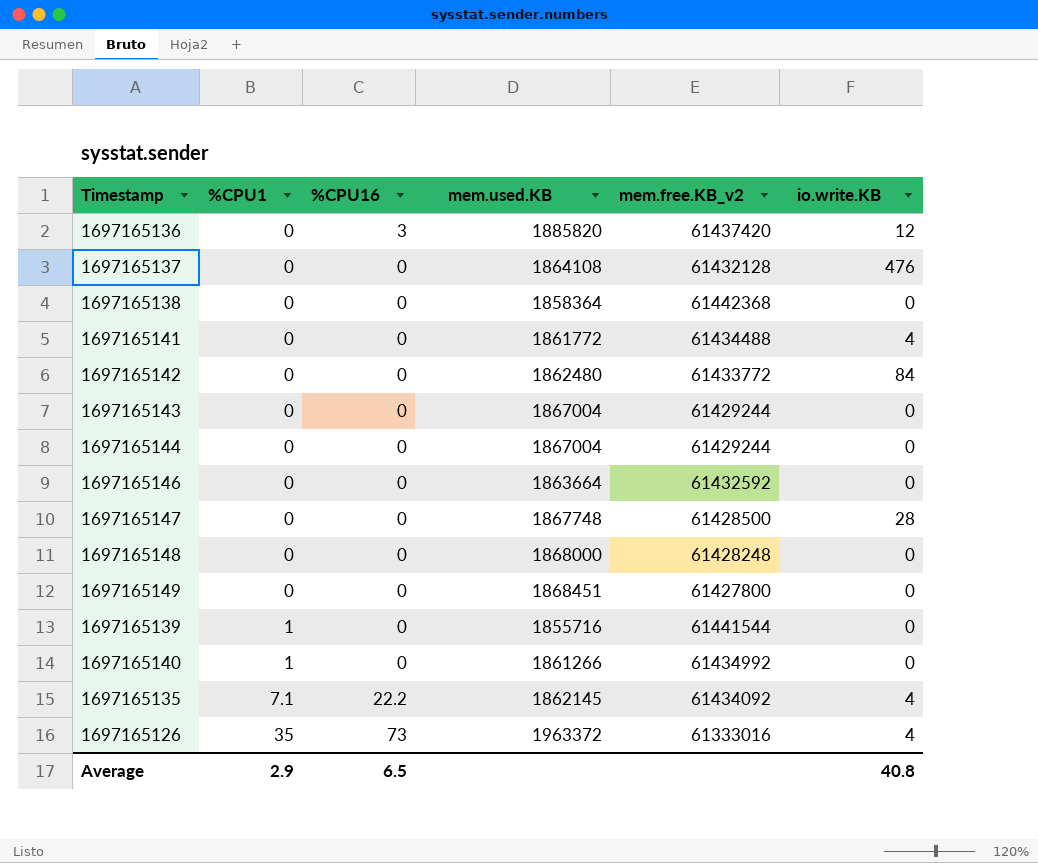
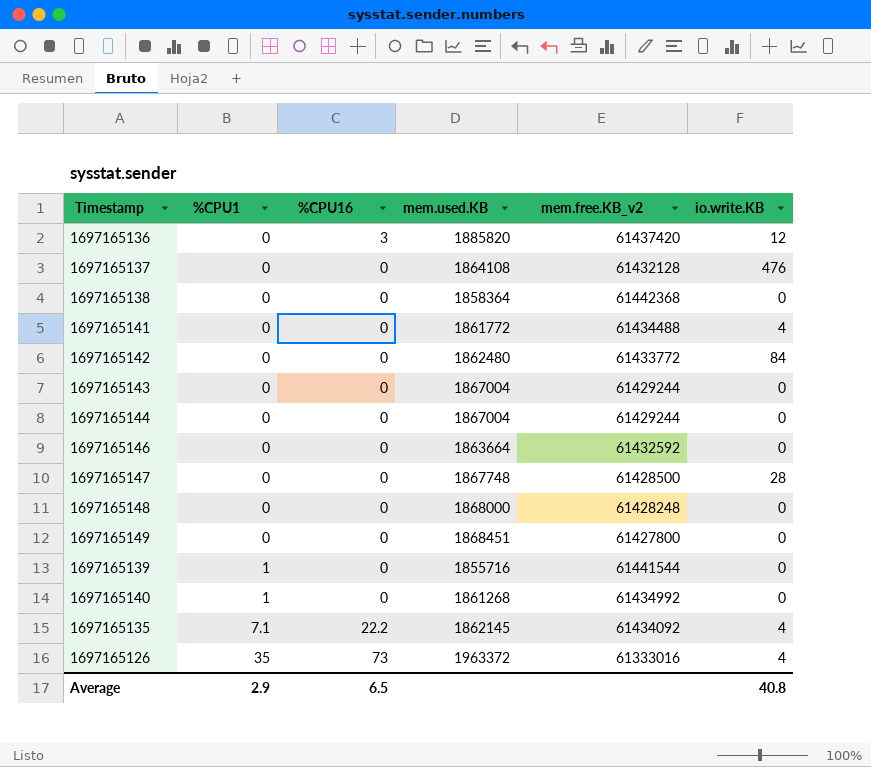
1697165140 | mem.used.KB: 1861266 -> 1861268

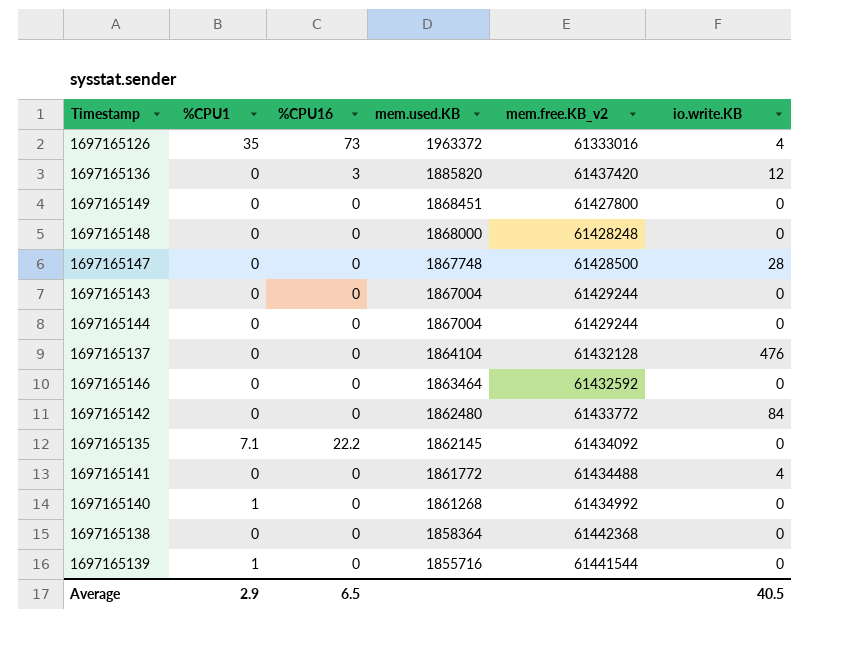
row order: %CPU1 ascending -> mem.used.KB descending
1697165137 | mem.used.KB: 1864108 -> 1864104
1697165146 | mem.used.KB: 1863664 -> 1863464
1697165135 | io.write.KB: 4 -> 0
Average | io.write.KB: 40.8 -> 40.5

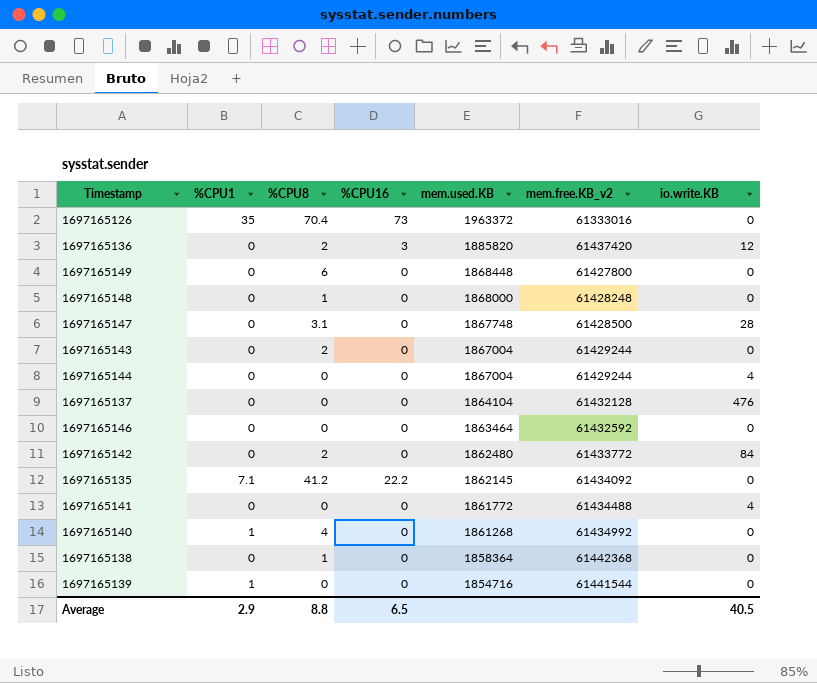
column %CPU8 | position: none -> 3
1697165126 | io.write.KB: 4 -> 0
1697165149 | mem.used.KB: 1868451 -> 1868448
1697165144 | io.write.KB: 0 -> 4
1697165139 | mem.used.KB: 1855716 -> 1854716

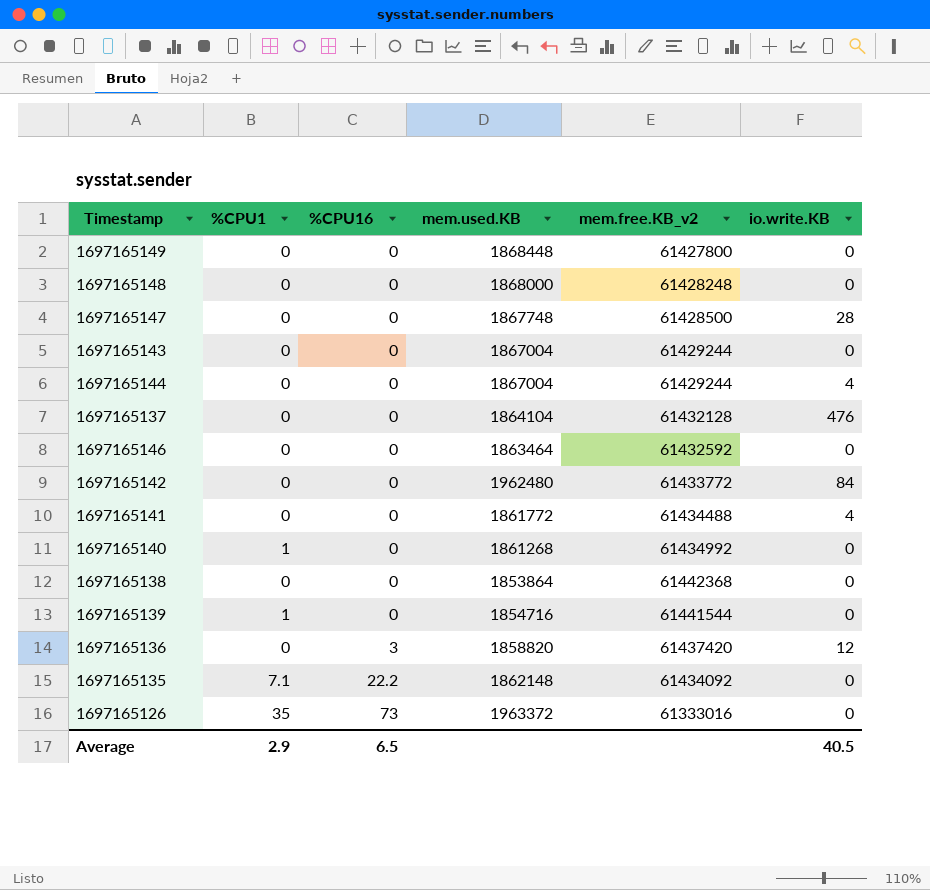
row order: mem.used.KB descending -> %CPU16 ascending
column %CPU8 | position: 3 -> none
1697165142 | mem.used.KB: 1862480 -> 1962480
1697165138 | mem.used.KB: 1858364 -> 1853864
1697165136 | mem.used.KB: 1885820 -> 1858820
1697165135 | mem.used.KB: 1862145 -> 1862148

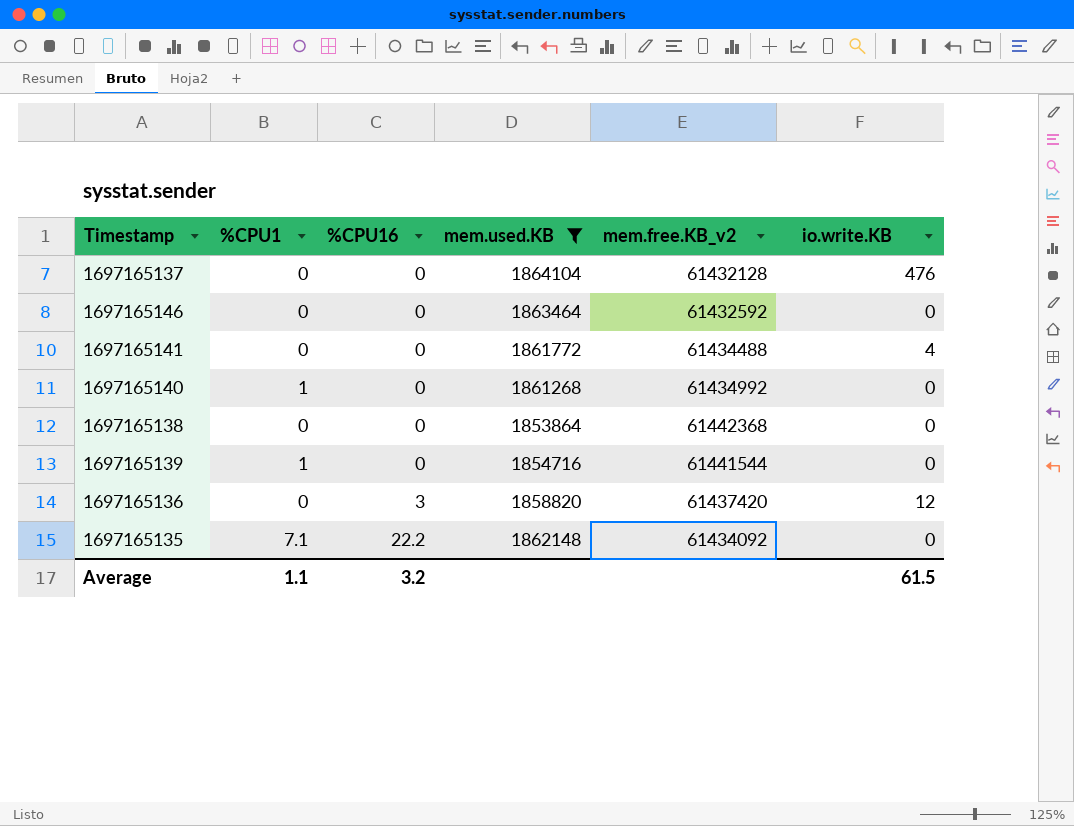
filter: none -> mem.used.KB <= 1864104
Average | %CPU1: 2.9 -> 1.1
Average | %CPU16: 6.5 -> 3.2
Average | io.write.KB: 40.5 -> 61.5

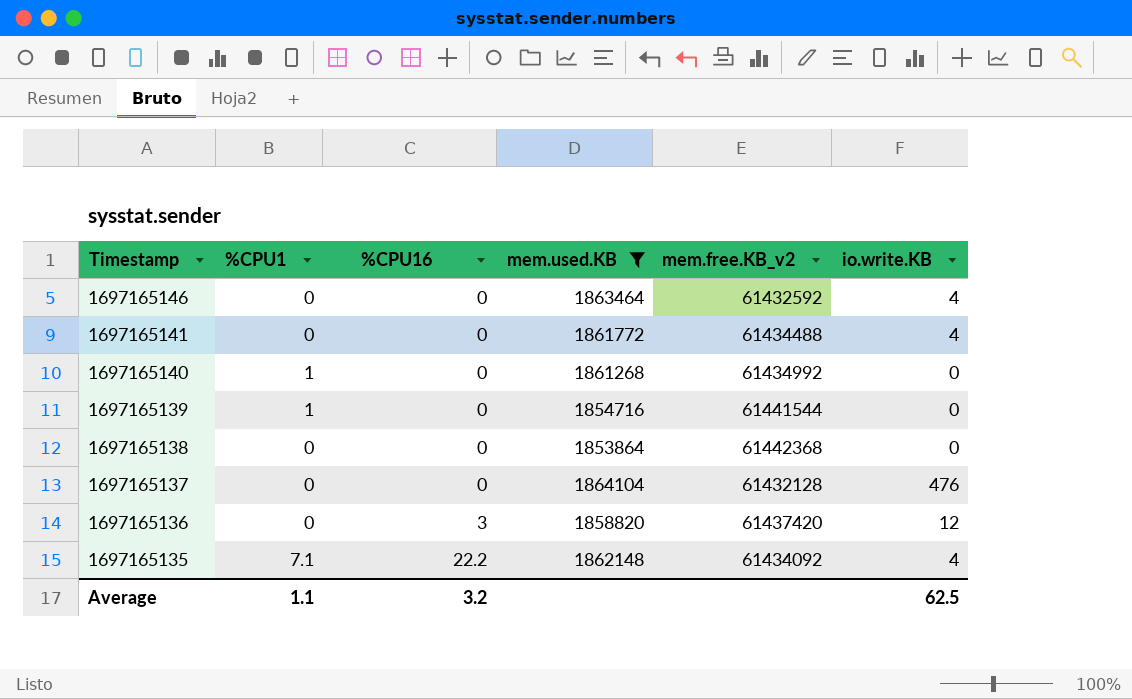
row order: %CPU16 ascending -> Timestamp descending
1697165146 | io.write.KB: 0 -> 4
1697165135 | io.write.KB: 0 -> 4
Average | io.write.KB: 61.5 -> 62.5

